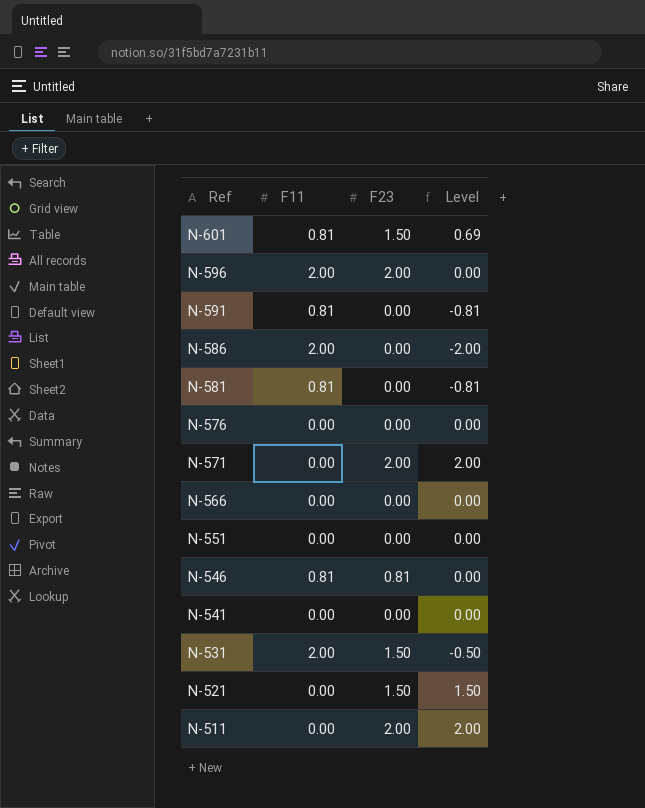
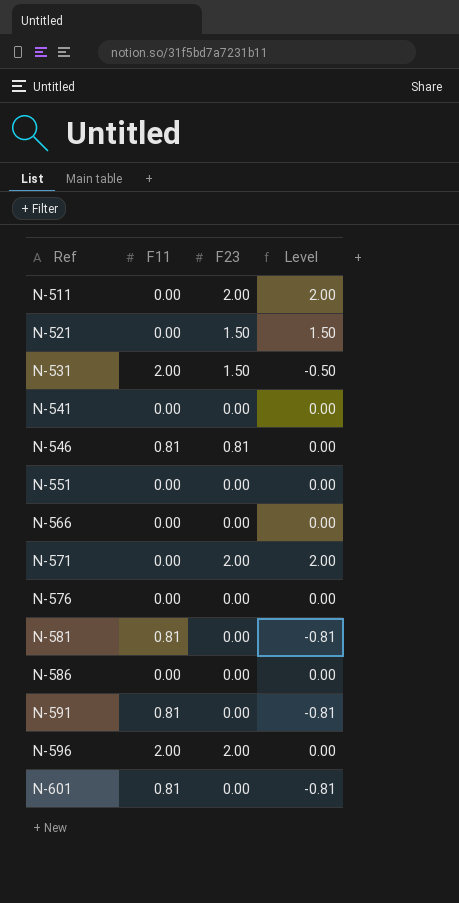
row order: Ref descending -> Ref ascending
N-586 | F11: 2.00 -> 0.00
N-586 | Level: -2.00 -> 0.00
N-601 | F23: 1.50 -> 0.00
N-601 | Level: 0.69 -> -0.81

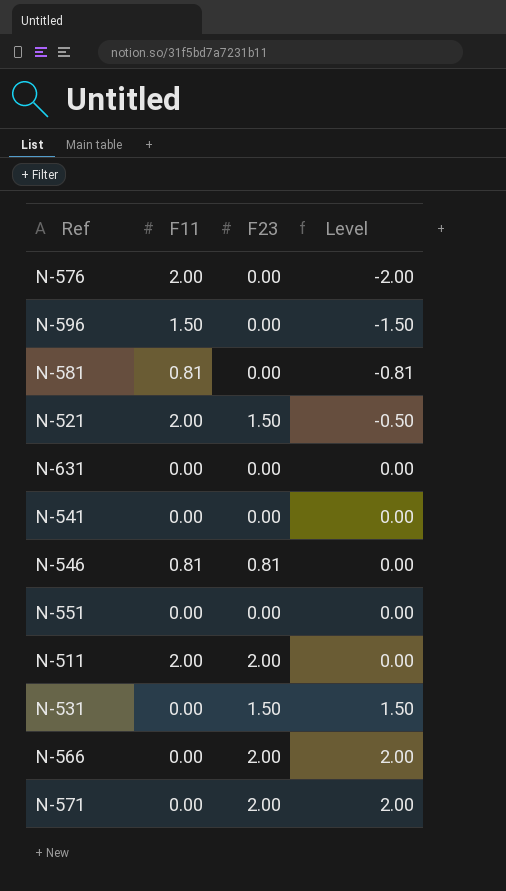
row order: Ref ascending -> Level ascending
row N-586: 0.00 | 0.00 | 0.00 -> none
row N-591: 0.81 | 0.00 | -0.81 -> none
row N-601: 0.81 | 0.00 | -0.81 -> none
N-576 | F11: 0.00 -> 2.00
N-576 | Level: 0.00 -> -2.00
N-596 | F11: 2.00 -> 1.50
N-596 | F23: 2.00 -> 0.00
N-596 | Level: 0.00 -> -1.50
N-521 | F11: 0.00 -> 2.00
N-521 | Level: 1.50 -> -0.50
row N-631: none -> 0.00 | 0.00 | 0.00
N-511 | F11: 0.00 -> 2.00
N-511 | Level: 2.00 -> 0.00
N-531 | F11: 2.00 -> 0.00
N-531 | Level: -0.50 -> 1.50
N-566 | F23: 0.00 -> 2.00
N-566 | Level: 0.00 -> 2.00

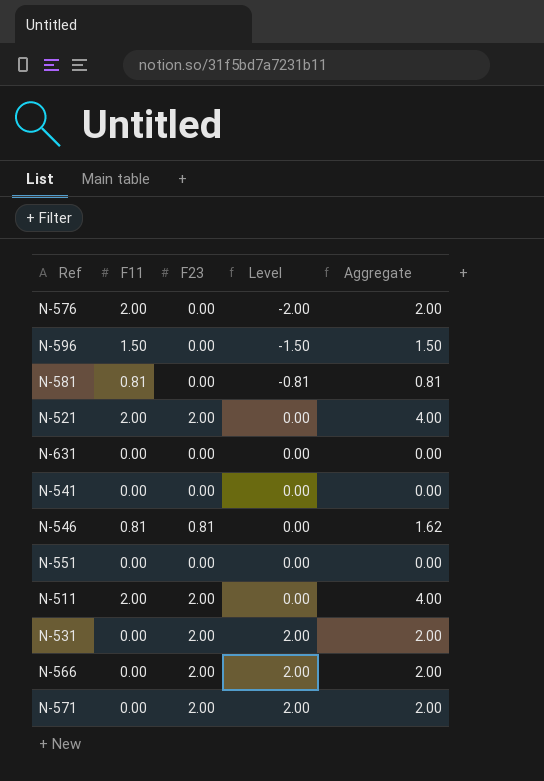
column Aggregate | formula: none -> [F11] + [F23]
N-521 | F23: 1.50 -> 2.00
N-521 | Level: -0.50 -> 0.00
N-531 | F23: 1.50 -> 2.00
N-531 | Level: 1.50 -> 2.00

